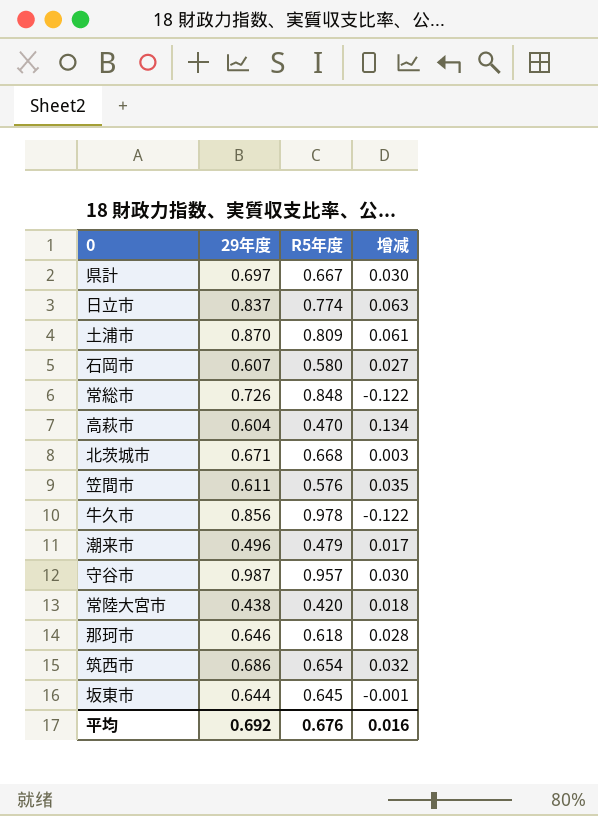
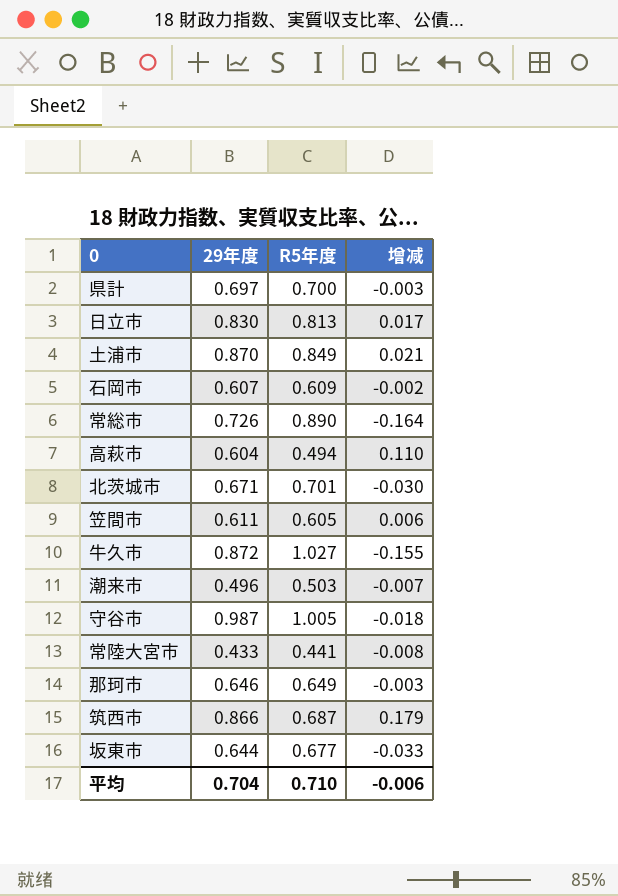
県計 | R5年度: 0.667 -> 0.700
県計 | 增减: 0.030 -> -0.003
日立市 | 29年度: 0.837 -> 0.830
日立市 | R5年度: 0.774 -> 0.813
日立市 | 增减: 0.063 -> 0.017
土浦市 | R5年度: 0.809 -> 0.849
土浦市 | 增减: 0.061 -> 0.021
石岡市 | R5年度: 0.580 -> 0.609
石岡市 | 增减: 0.027 -> -0.002
常総市 | R5年度: 0.848 -> 0.890
常総市 | 增减: -0.122 -> -0.164
高萩市 | R5年度: 0.470 -> 0.494
高萩市 | 增减: 0.134 -> 0.110
北茨城市 | R5年度: 0.668 -> 0.701
北茨城市 | 增减: 0.003 -> -0.030
笠間市 | R5年度: 0.576 -> 0.605
笠間市 | 增减: 0.035 -> 0.006
牛久市 | 29年度: 0.856 -> 0.872
牛久市 | R5年度: 0.978 -> 1.027
牛久市 | 增减: -0.122 -> -0.155
潮来市 | R5年度: 0.479 -> 0.503
潮来市 | 增减: 0.017 -> -0.007
守谷市 | R5年度: 0.957 -> 1.005
守谷市 | 增减: 0.030 -> -0.018
常陸大宮市 | 29年度: 0.438 -> 0.433
常陸大宮市 | R5年度: 0.420 -> 0.441
常陸大宮市 | 增减: 0.018 -> -0.008
那珂市 | R5年度: 0.618 -> 0.649
那珂市 | 增减: 0.028 -> -0.003
筑西市 | 29年度: 0.686 -> 0.866
筑西市 | R5年度: 0.654 -> 0.687
筑西市 | 增减: 0.032 -> 0.179
坂東市 | R5年度: 0.645 -> 0.677
坂東市 | 增减: -0.001 -> -0.033
平均 | 29年度: 0.692 -> 0.704
平均 | R5年度: 0.676 -> 0.710
平均 | 增减: 0.016 -> -0.006

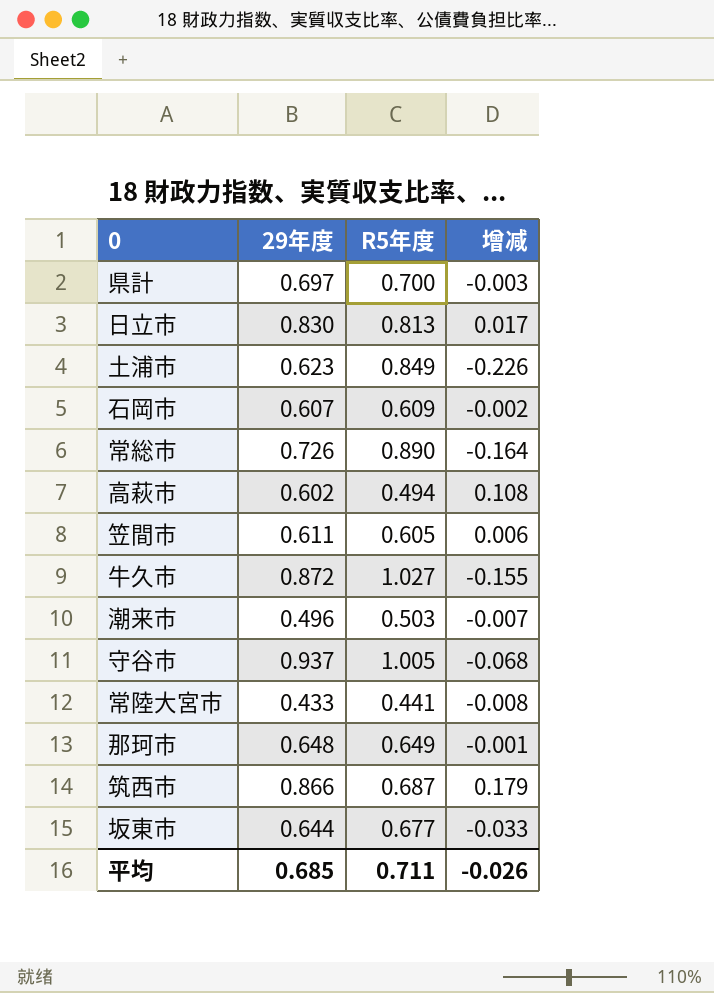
row 北茨城市: 0.671 | 0.701 | -0.030 -> none
土浦市 | 29年度: 0.870 -> 0.623
土浦市 | 增减: 0.021 -> -0.226
高萩市 | 29年度: 0.604 -> 0.602
高萩市 | 增减: 0.110 -> 0.108
守谷市 | 29年度: 0.987 -> 0.937
守谷市 | 增减: -0.018 -> -0.068
那珂市 | 29年度: 0.646 -> 0.648
那珂市 | 增减: -0.003 -> -0.001
平均 | 29年度: 0.704 -> 0.685
平均 | R5年度: 0.710 -> 0.711
平均 | 增减: -0.006 -> -0.026

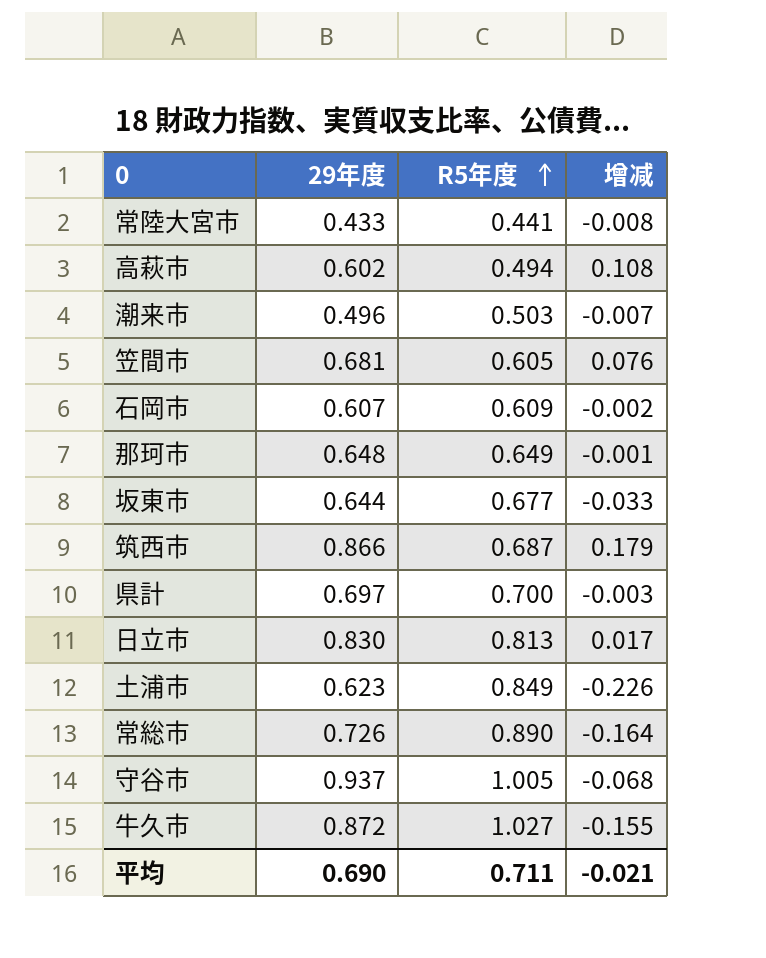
row order: none -> R5年度 ascending
笠間市 | 29年度: 0.611 -> 0.681
笠間市 | 增减: 0.006 -> 0.076
平均 | 29年度: 0.685 -> 0.690
平均 | 增减: -0.026 -> -0.021

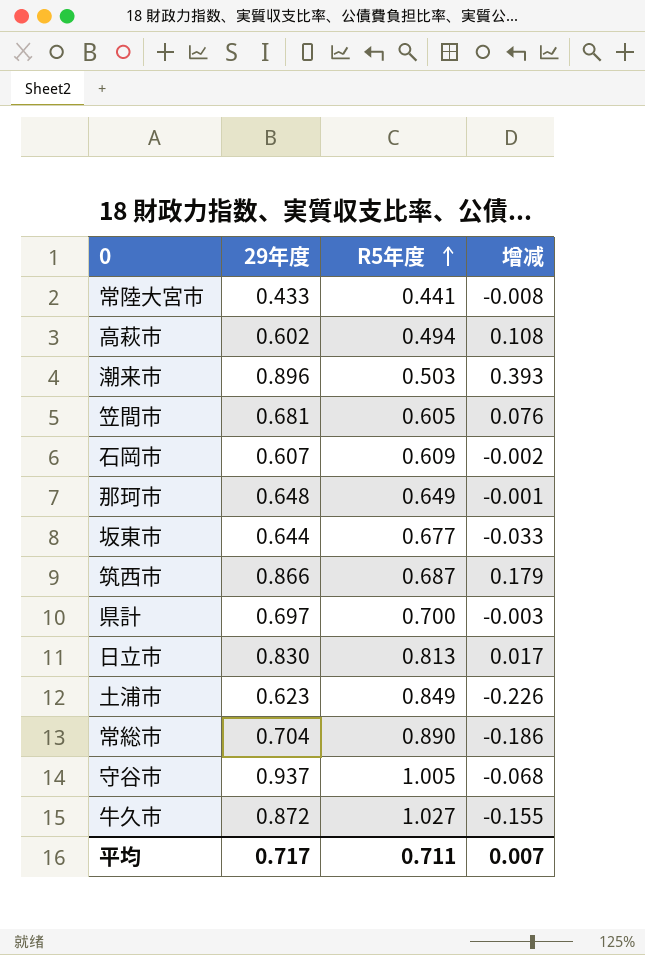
潮来市 | 29年度: 0.496 -> 0.896
潮来市 | 增减: -0.007 -> 0.393
常総市 | 29年度: 0.726 -> 0.704
常総市 | 增减: -0.164 -> -0.186
平均 | 29年度: 0.690 -> 0.717
平均 | 增减: -0.021 -> 0.007

